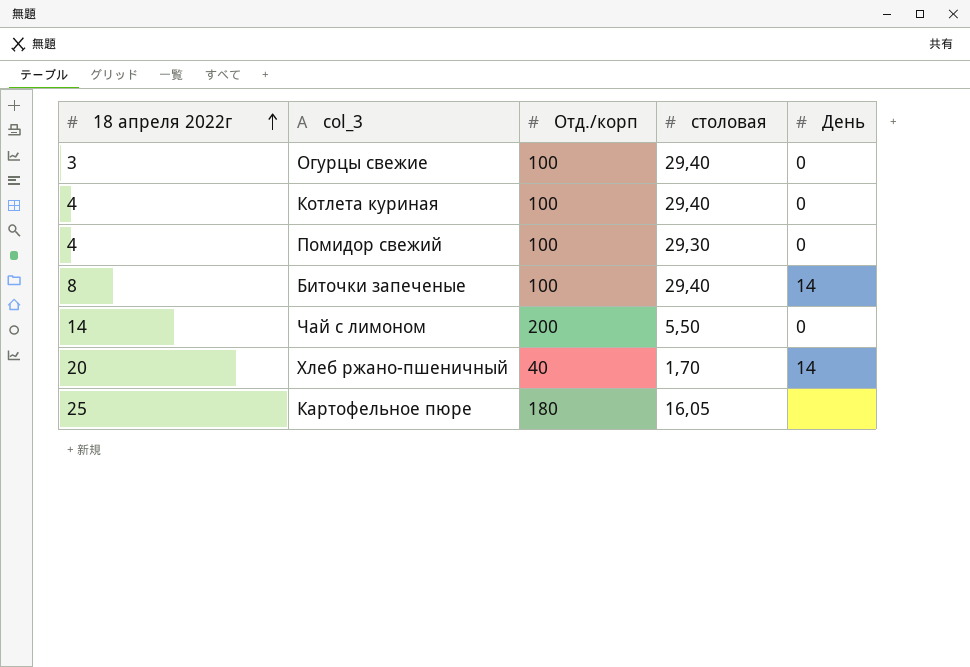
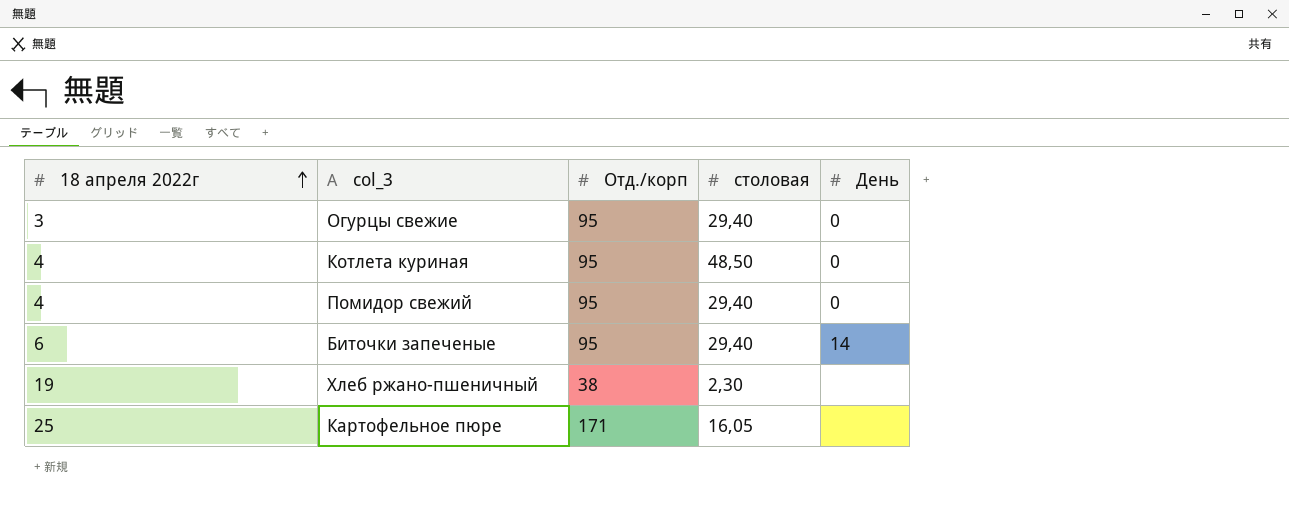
row Чай с лимоном: 14 | 200 | 5,50 | 0 -> none
Огурцы свежие | Отд./корп: 100 -> 95
Котлета куриная | Отд./корп: 100 -> 95
Котлета куриная | столовая: 29,40 -> 48,50
Помидор свежий | Отд./корп: 100 -> 95
Помидор свежий | столовая: 29,30 -> 29,40
Биточки запеченые | 18 апреля 2022г: 8 -> 6
Биточки запеченые | Отд./корп: 100 -> 95
Хлеб ржано-пшеничный | 18 апреля 2022г: 20 -> 19
Хлеб ржано-пшеничный | Отд./корп: 40 -> 38
Хлеб ржано-пшеничный | столовая: 1,70 -> 2,30
Хлеб ржано-пшеничный | День: 14 -> none
Картофельное пюре | Отд./корп: 180 -> 171

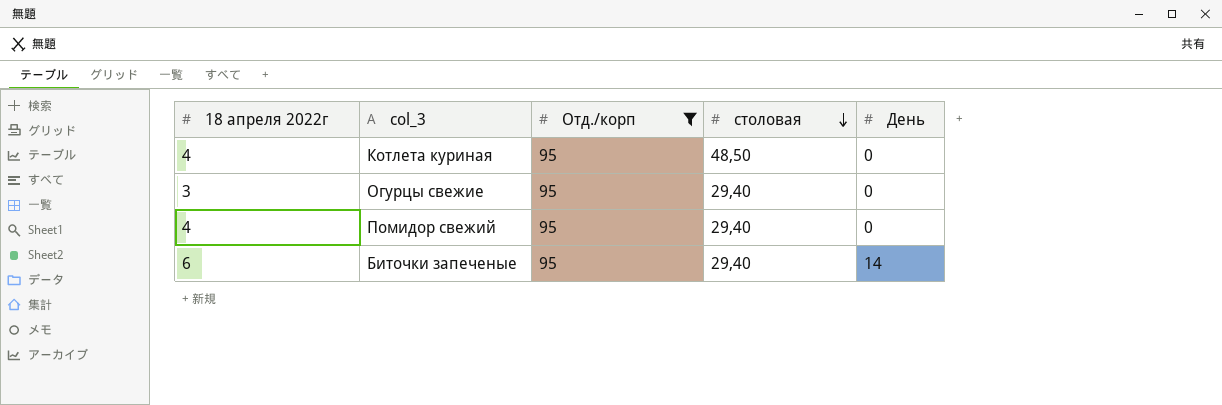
filter: none -> Отд./корп = 95
row order: 18 апреля 2022г ascending -> столовая descending

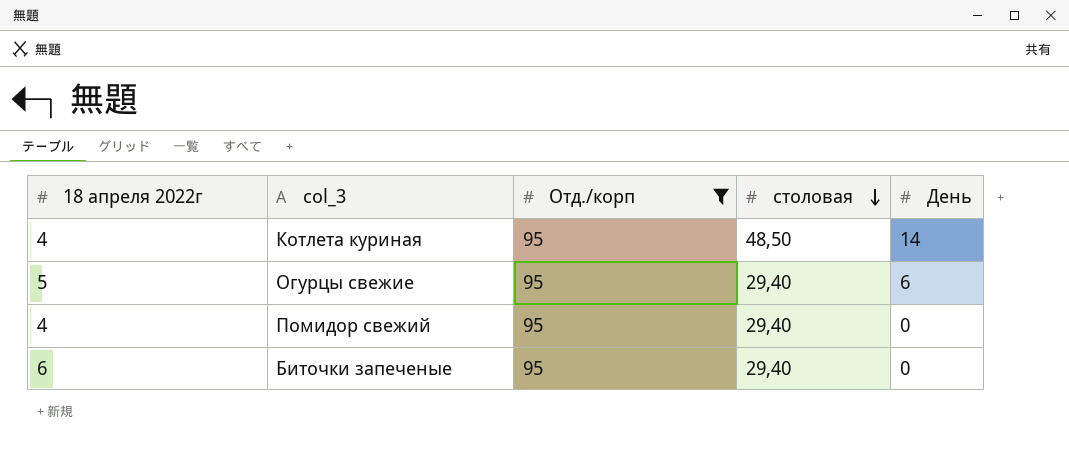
Котлета куриная | День: 0 -> 14
Огурцы свежие | 18 апреля 2022г: 3 -> 5
Огурцы свежие | День: 0 -> 6
Биточки запеченые | День: 14 -> 0

